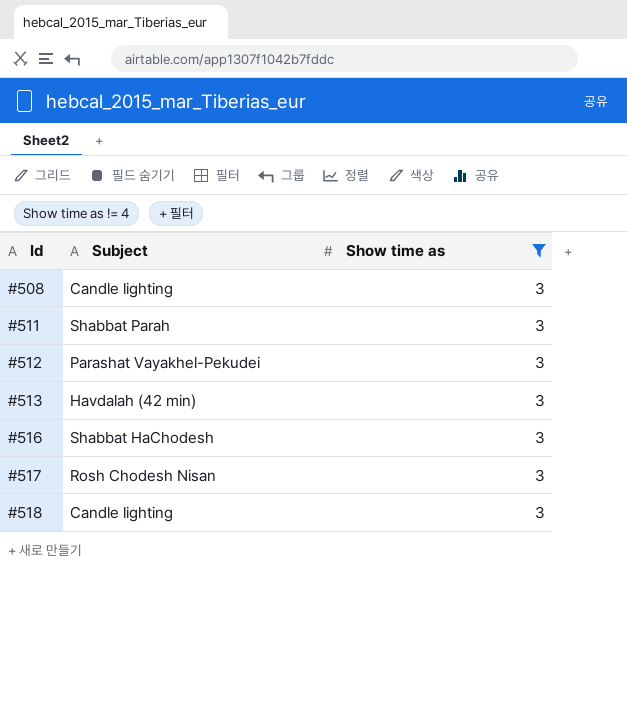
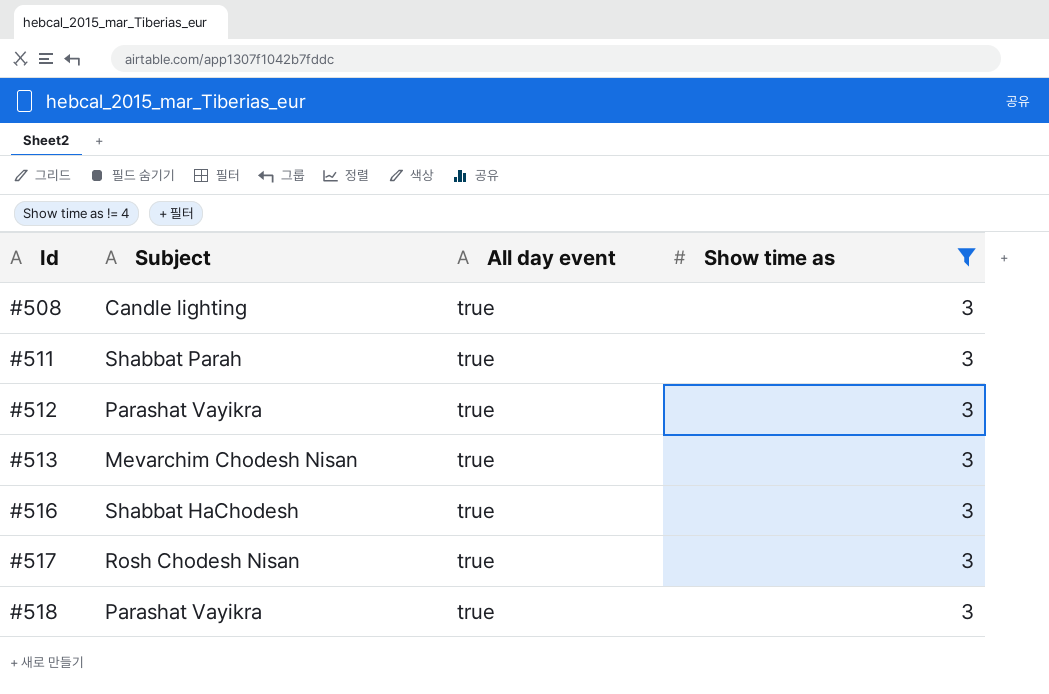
column All day event | position: none -> 3
#512 | Subject: Parashat Vayakhel-Pekudei -> Parashat Vayikra
#513 | Subject: Havdalah (42 min) -> Mevarchim Chodesh Nisan
#518 | Subject: Candle lighting -> Parashat Vayikra

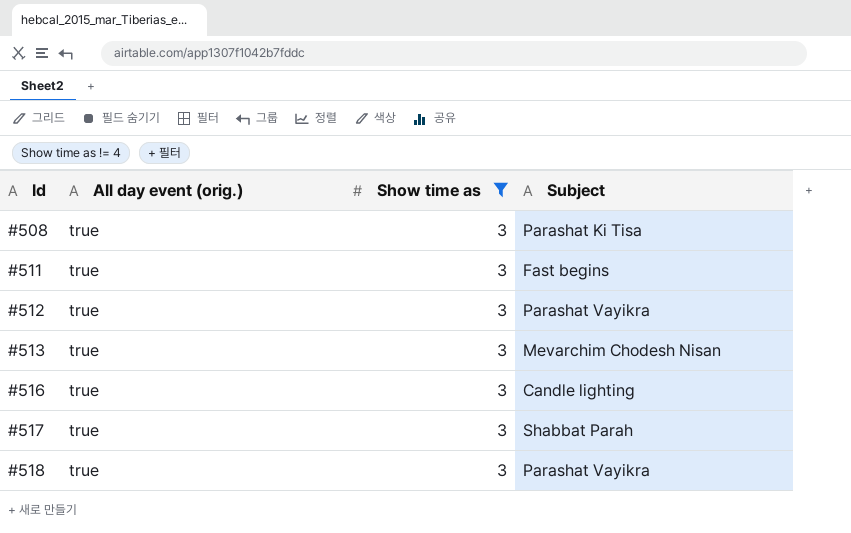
column name: All day event -> All day event (orig.)
column Subject | position: 2 -> 4
#508 | Subject: Candle lighting -> Parashat Ki Tisa
#511 | Subject: Shabbat Parah -> Fast begins
#516 | Subject: Shabbat HaChodesh -> Candle lighting
#517 | Subject: Rosh Chodesh Nisan -> Shabbat Parah

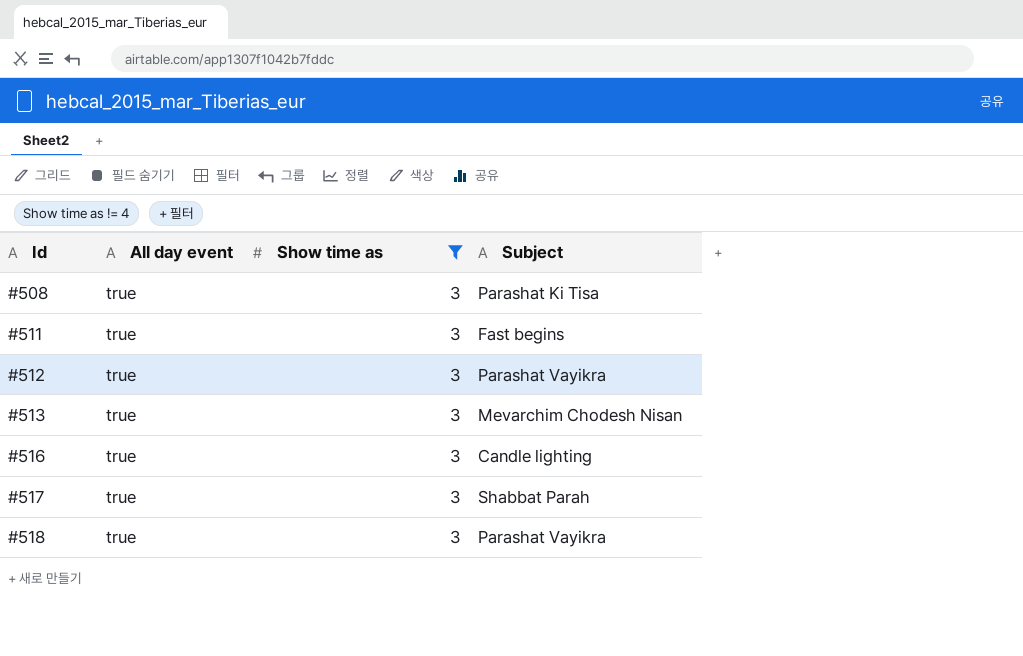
column name: All day event (orig.) -> All day event

